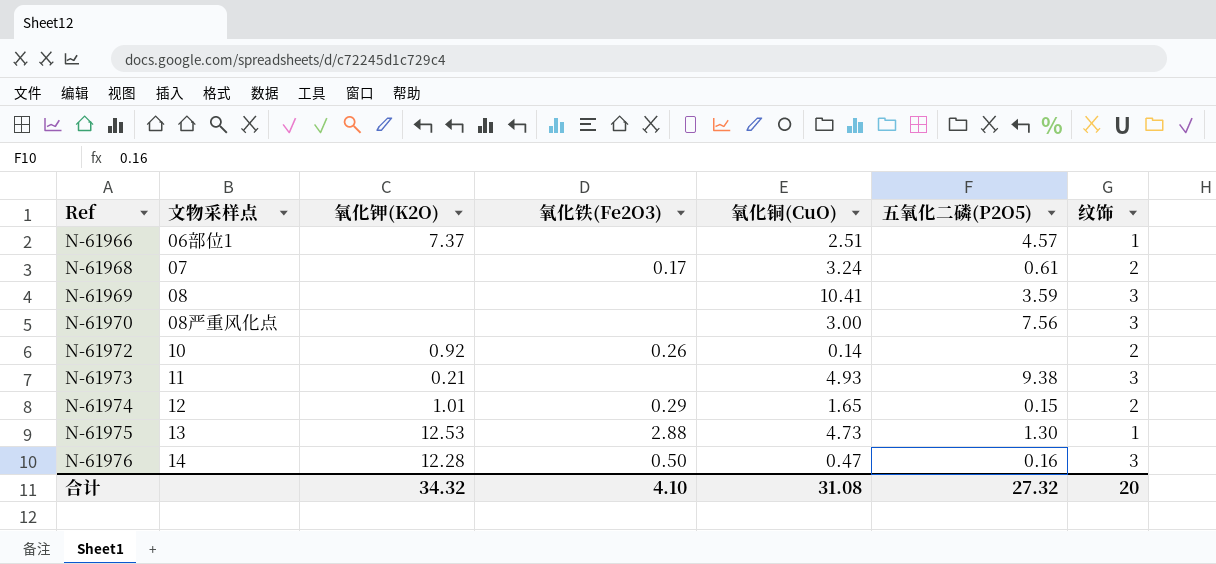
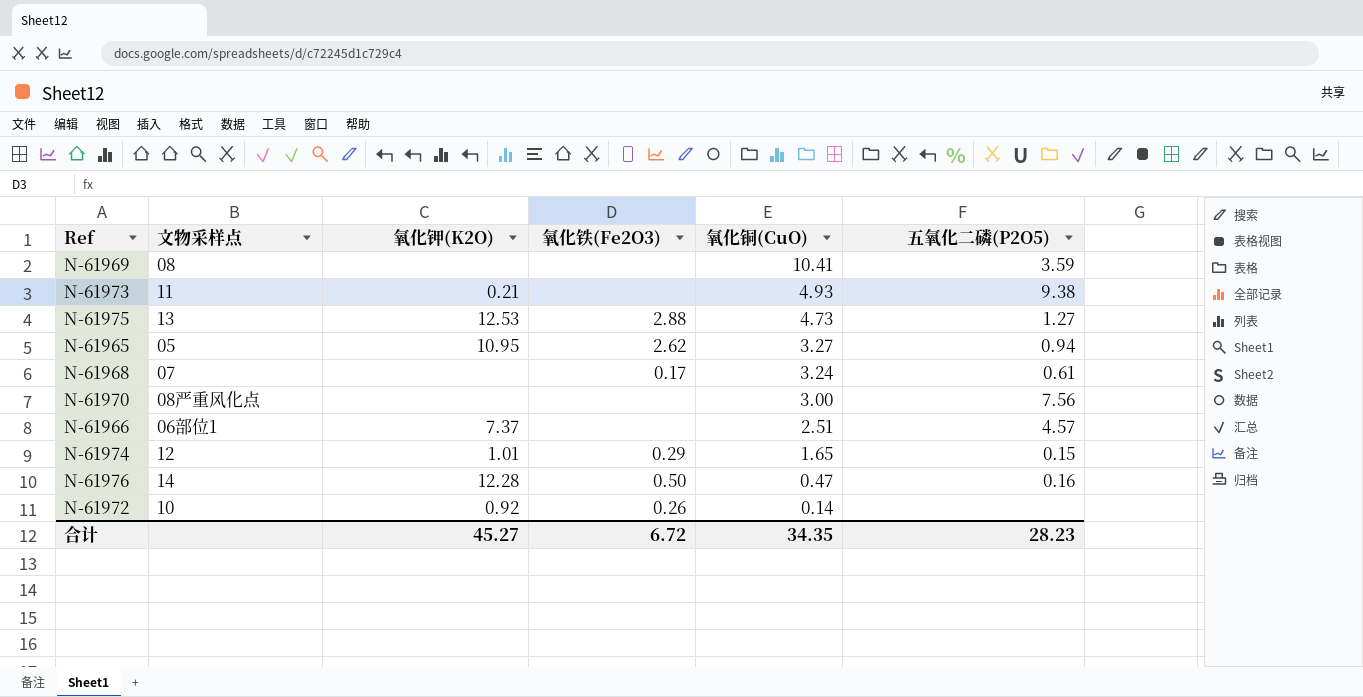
row order: Ref ascending -> 氧化铜(CuO) descending
column 纹饰 | position: 7 -> none
N-61975 | 五氧化二磷(P2O5): 1.30 -> 1.27
row N-61965: none -> 05 | 10.95 | 2.62 | 3.27 | 0.94
合计 | 氧化钾(K2O): 34.32 -> 45.27
合计 | 氧化铁(Fe2O3): 4.10 -> 6.72
合计 | 氧化铜(CuO): 31.08 -> 34.35
合计 | 五氧化二磷(P2O5): 27.32 -> 28.23

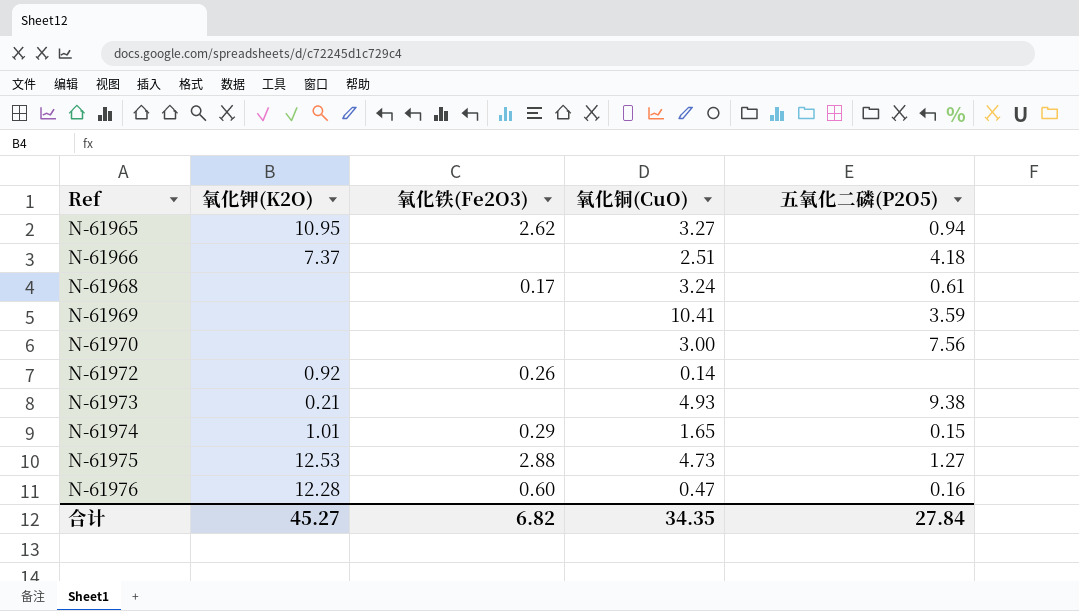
row order: 氧化铜(CuO) descending -> Ref ascending
column 文物采样点 | position: 2 -> none
N-61966 | 五氧化二磷(P2O5): 4.57 -> 4.18
N-61976 | 氧化铁(Fe2O3): 0.50 -> 0.60
合计 | 氧化铁(Fe2O3): 6.72 -> 6.82
合计 | 五氧化二磷(P2O5): 28.23 -> 27.84

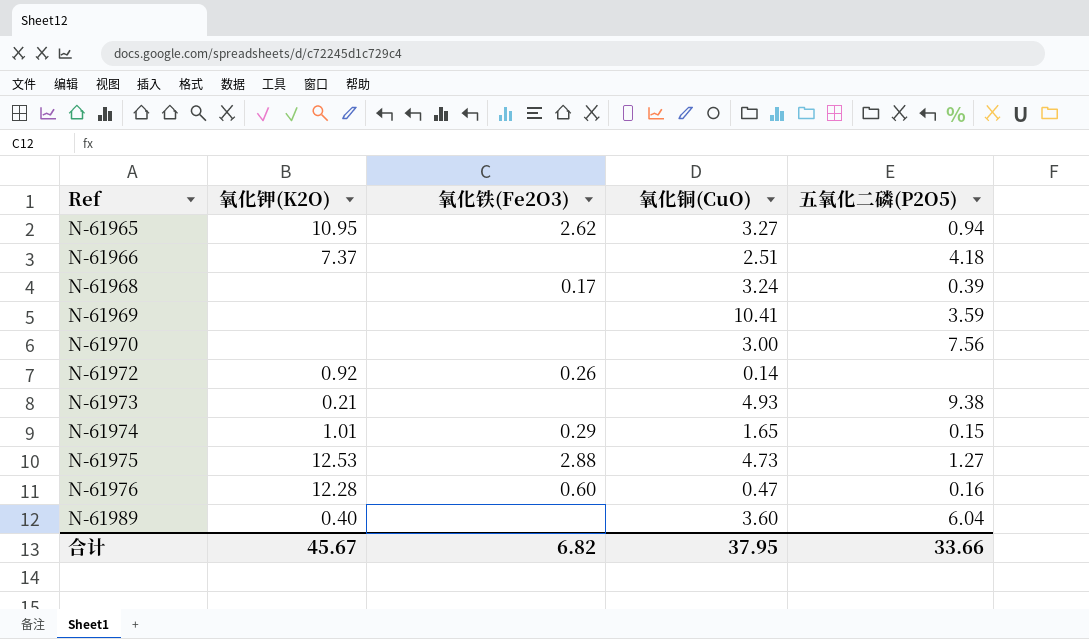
N-61968 | 五氧化二磷(P2O5): 0.61 -> 0.39
row N-61989: none -> 0.40 | none | 3.60 | 6.04
合计 | 氧化钾(K2O): 45.27 -> 45.67
合计 | 氧化铜(CuO): 34.35 -> 37.95
合计 | 五氧化二磷(P2O5): 27.84 -> 33.66

